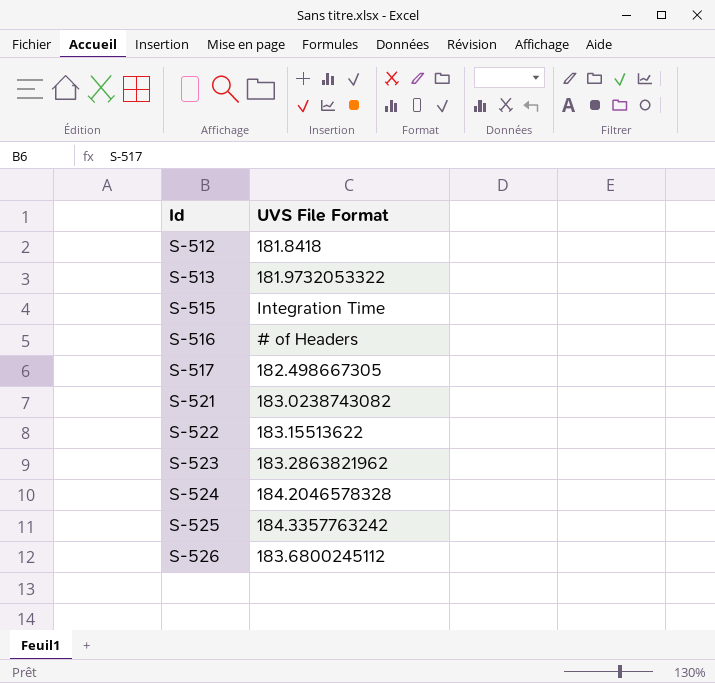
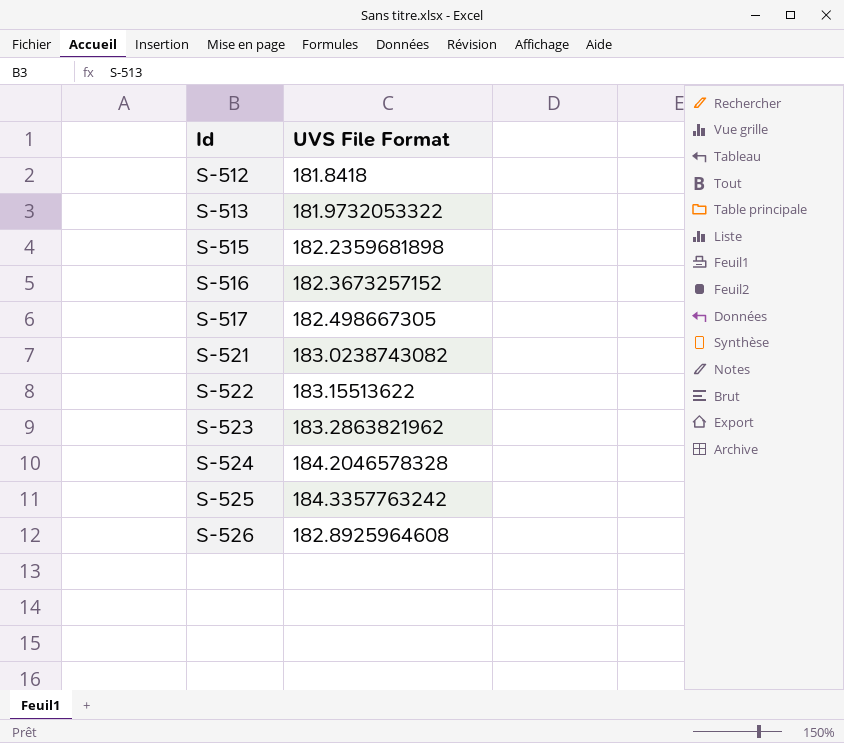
S-515 | UVS File Format: Integration Time -> 182.2359681898
S-516 | UVS File Format: # of Headers -> 182.3673257152
S-526 | UVS File Format: 183.6800245112 -> 182.8925964608

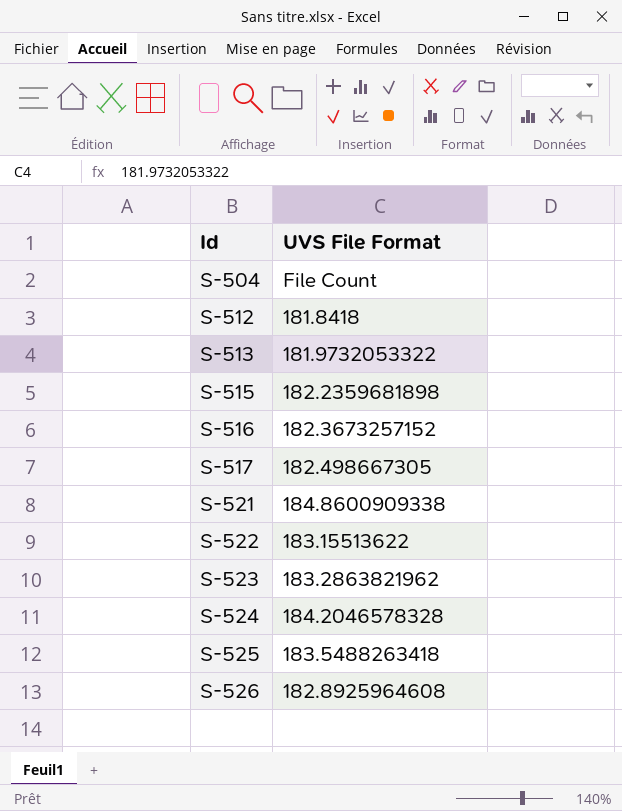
row S-504: none -> File Count
S-521 | UVS File Format: 183.0238743082 -> 184.8600909338
S-525 | UVS File Format: 184.3357763242 -> 183.5488263418

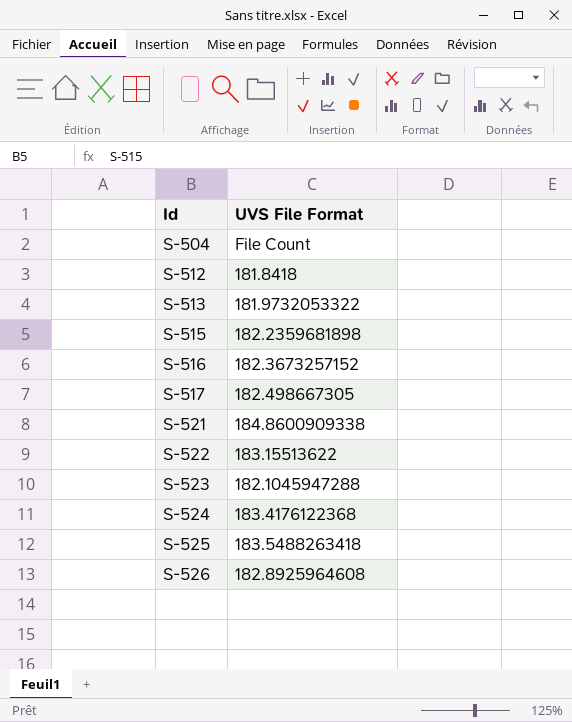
S-523 | UVS File Format: 183.2863821962 -> 182.1045947288
S-524 | UVS File Format: 184.2046578328 -> 183.4176122368

